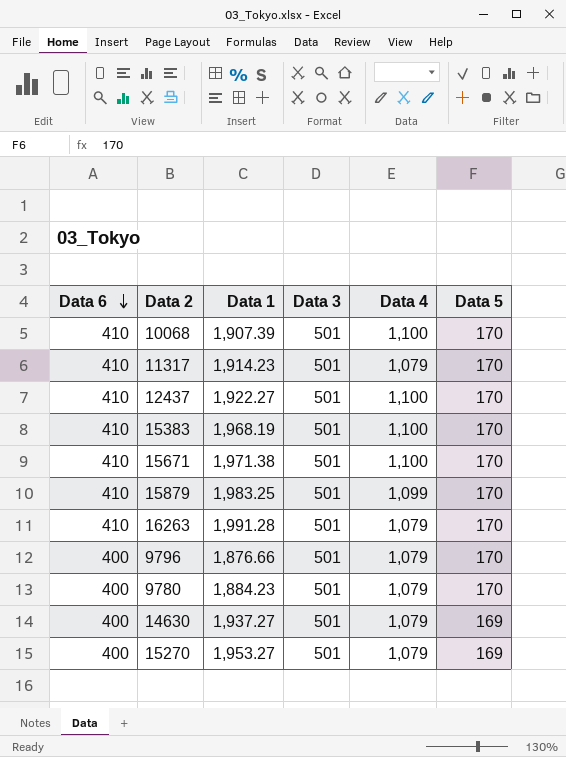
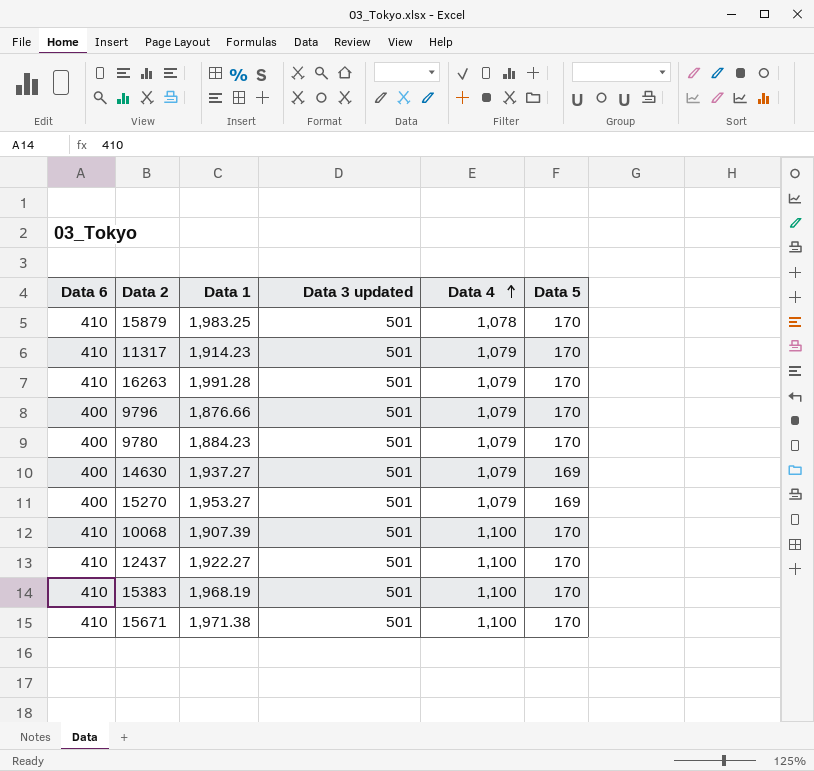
row order: Data 6 descending -> Data 4 ascending
column name: Data 3 -> Data 3 updated
15879 | Data 4: 1,099 -> 1,078

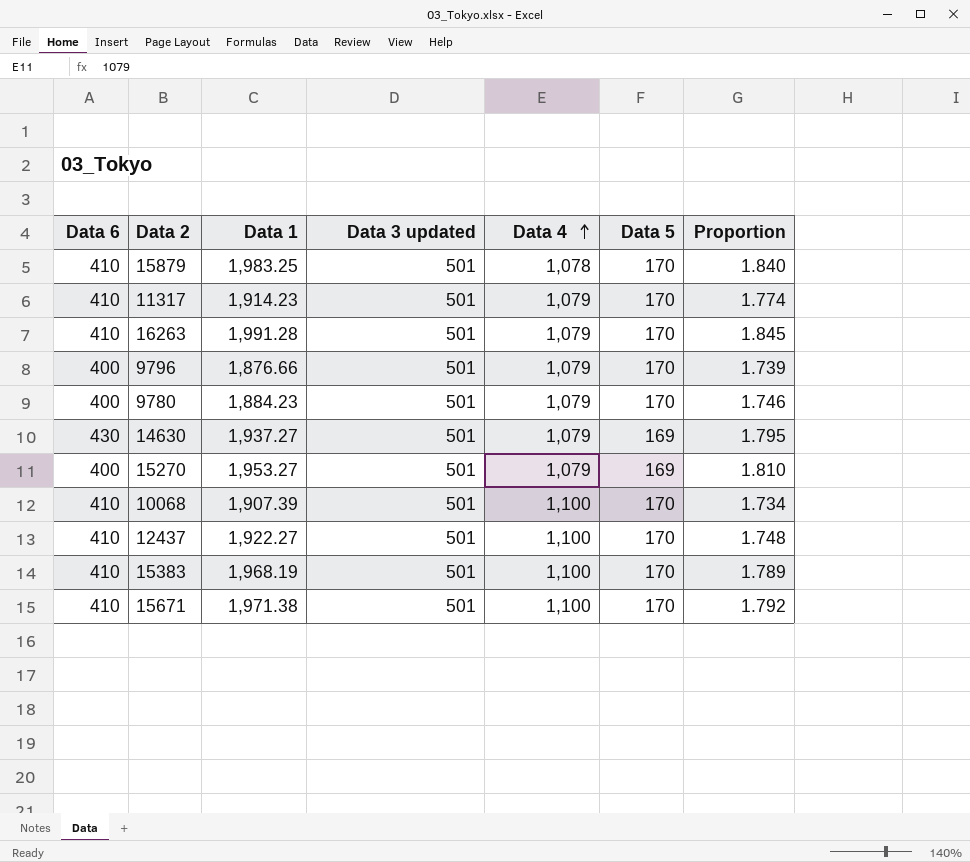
column Proportion | formula: none -> [Data 1] / [Data 4]
14630 | Data 6: 400 -> 430

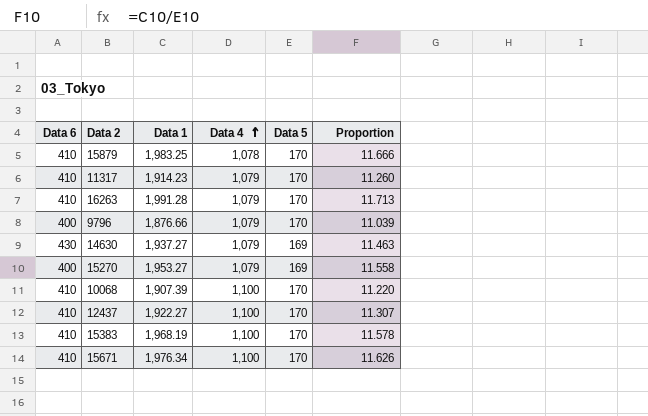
column Data 3 updated | position: 4 -> none
column Proportion | formula: [Data 1] / [Data 4] -> [Data 1] / [Data 5]
row 9780: 400 | 1,884.23 | 501 | 1,079 | 170 | 1.746 -> none
15671 | Data 1: 1,971.38 -> 1,976.34

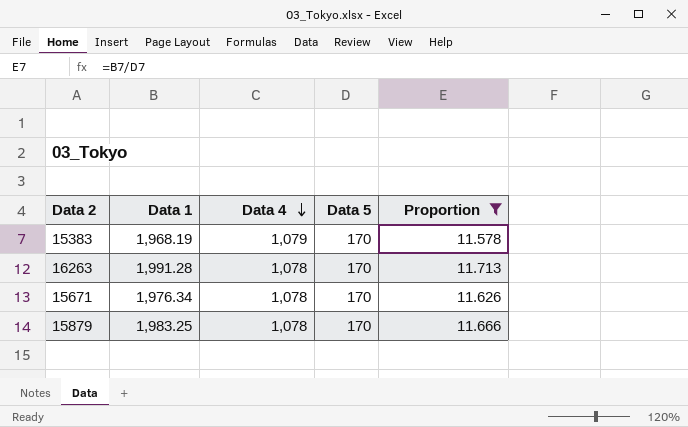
filter: none -> Proportion >= 11.578
row order: Data 4 ascending -> Data 4 descending
column Data 6 | position: 1 -> none
15383 | Data 4: 1,100 -> 1,079
16263 | Data 4: 1,079 -> 1,078
15671 | Data 4: 1,100 -> 1,078

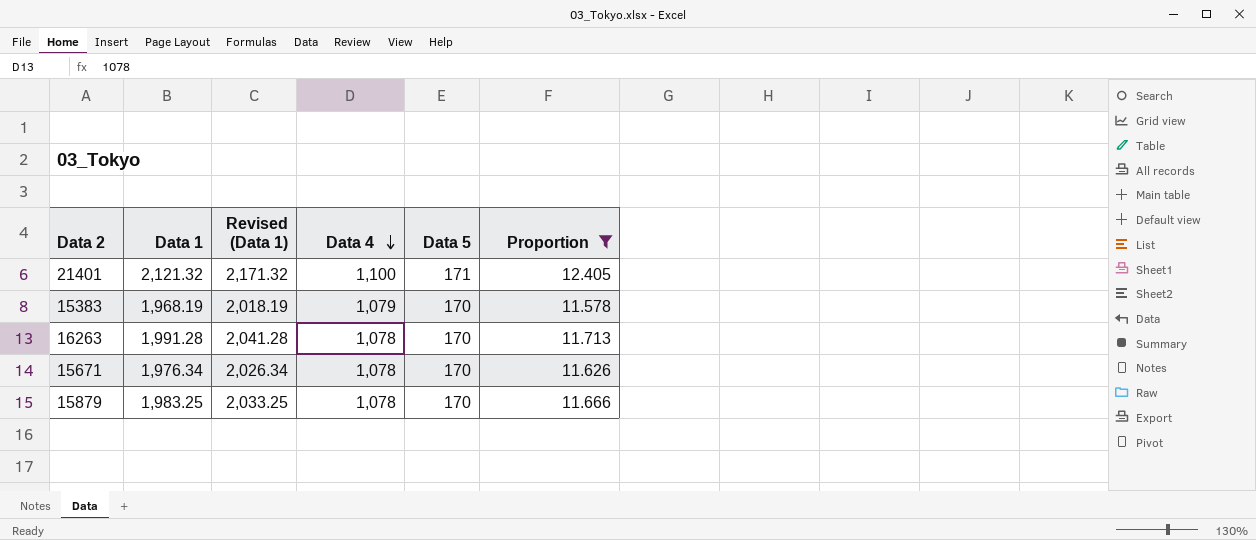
column Revised (Data 1) | formula: none -> [Data 1] + 50
row 21401: none -> 2,121.32 | 2,171.32 | 1,100 | 171 | 12.405

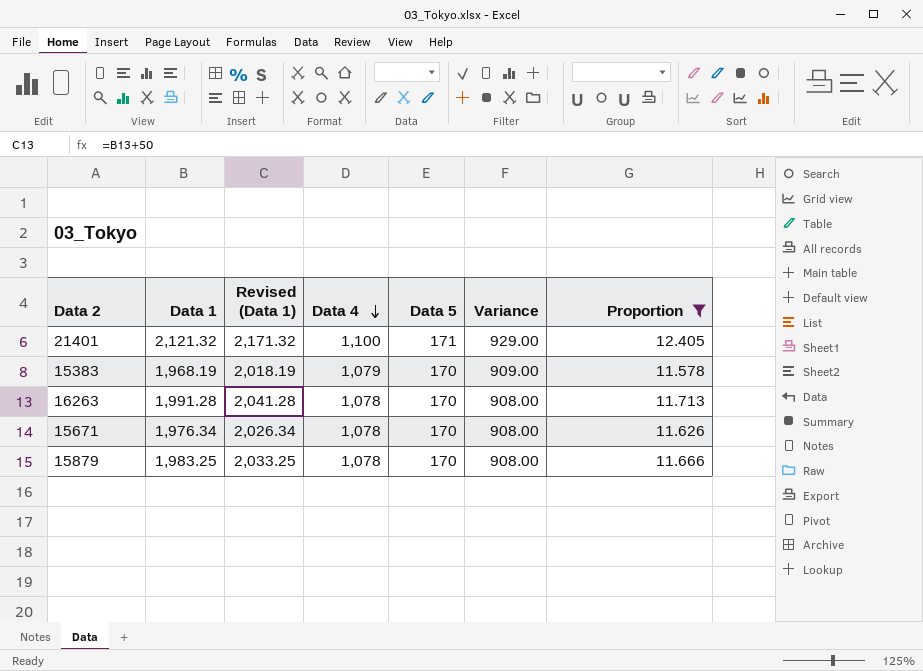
column Variance | formula: none -> [Data 4] - [Data 5]

